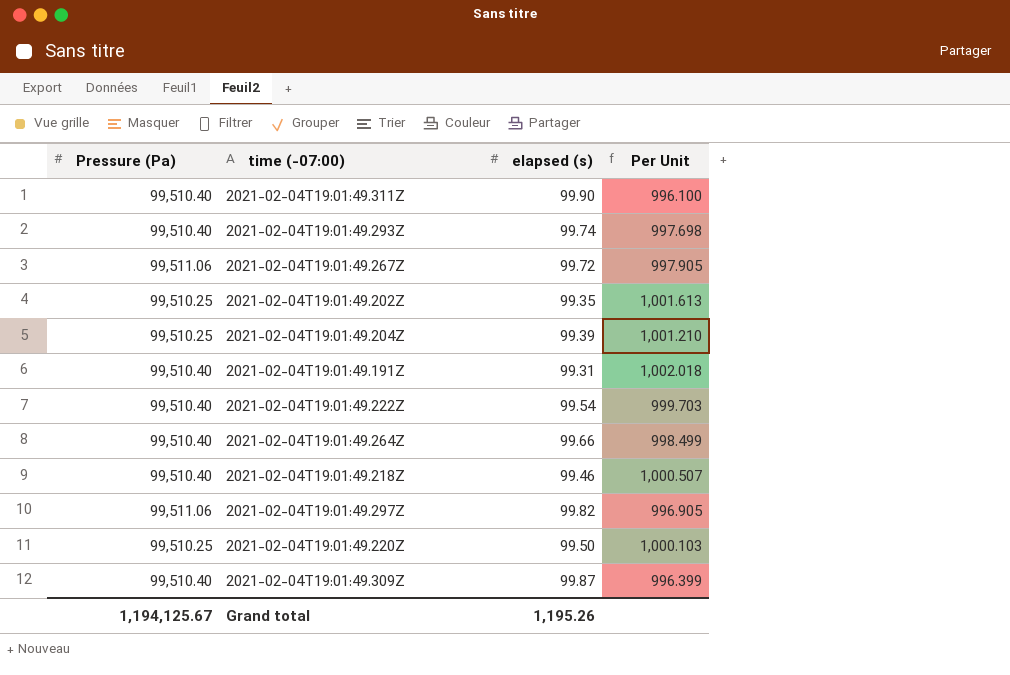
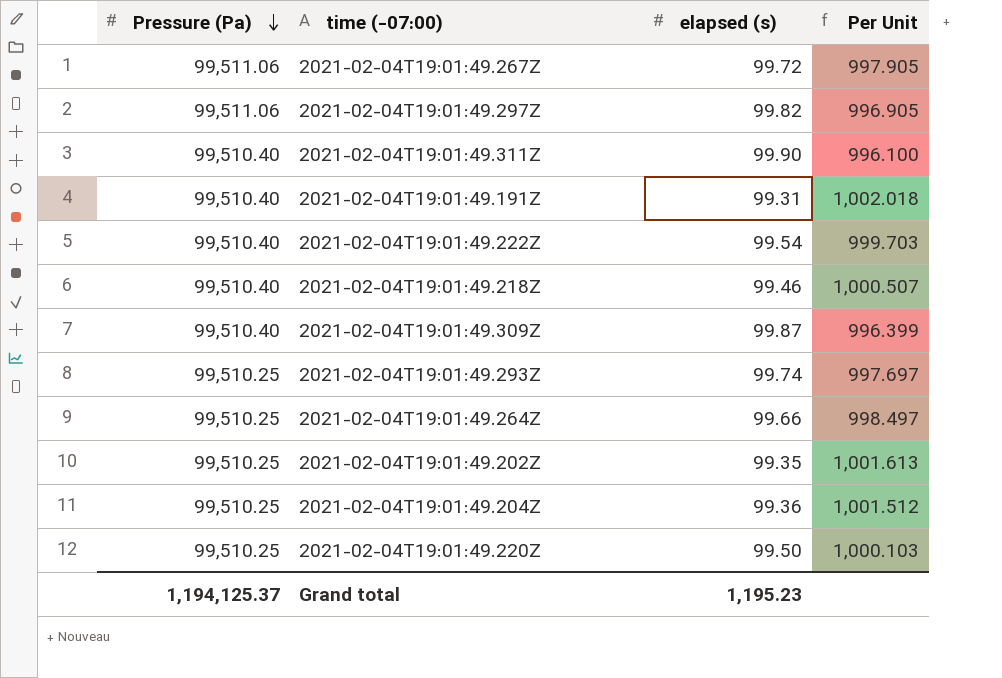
row order: none -> Pressure (Pa) descending
2021-02-04T19:01:49.293Z | Pressure (Pa): 99,510.40 -> 99,510.25
2021-02-04T19:01:49.293Z | Per Unit: 997.698 -> 997.697
2021-02-04T19:01:49.264Z | Pressure (Pa): 99,510.40 -> 99,510.25
2021-02-04T19:01:49.264Z | Per Unit: 998.499 -> 998.497
2021-02-04T19:01:49.204Z | elapsed (s): 99.39 -> 99.36
2021-02-04T19:01:49.204Z | Per Unit: 1,001.210 -> 1,001.512
Grand total | Pressure (Pa): 1,194,125.67 -> 1,194,125.37
Grand total | elapsed (s): 1,195.26 -> 1,195.23

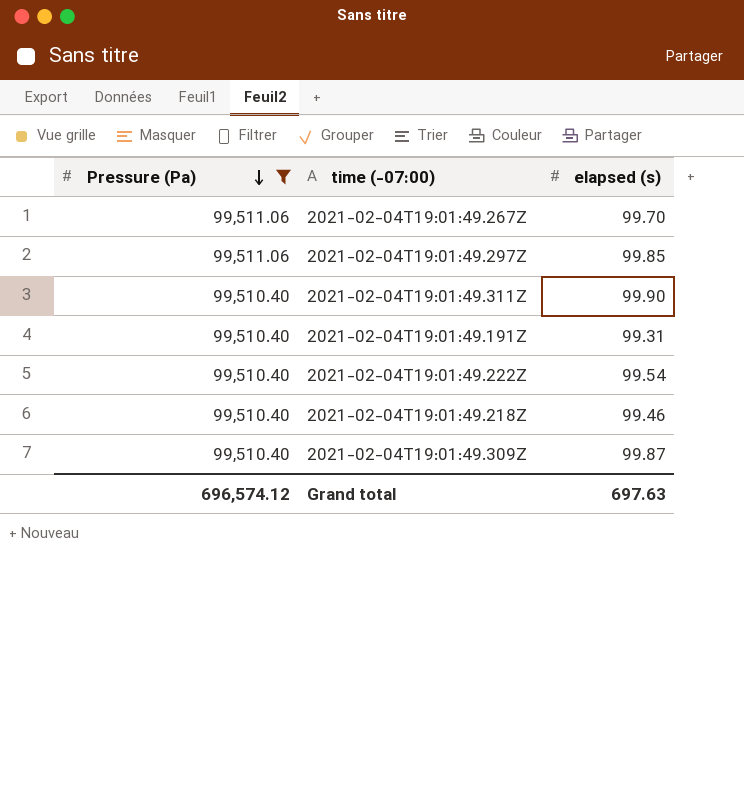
filter: none -> Pressure (Pa) != 99,510.25
column Per Unit | formula: [Pressure (Pa)] / [elapsed (s)] -> none
2021-02-04T19:01:49.267Z | elapsed (s): 99.72 -> 99.70
2021-02-04T19:01:49.297Z | elapsed (s): 99.82 -> 99.85
Grand total | Pressure (Pa): 1,194,125.37 -> 696,574.12
Grand total | elapsed (s): 1,195.23 -> 697.63

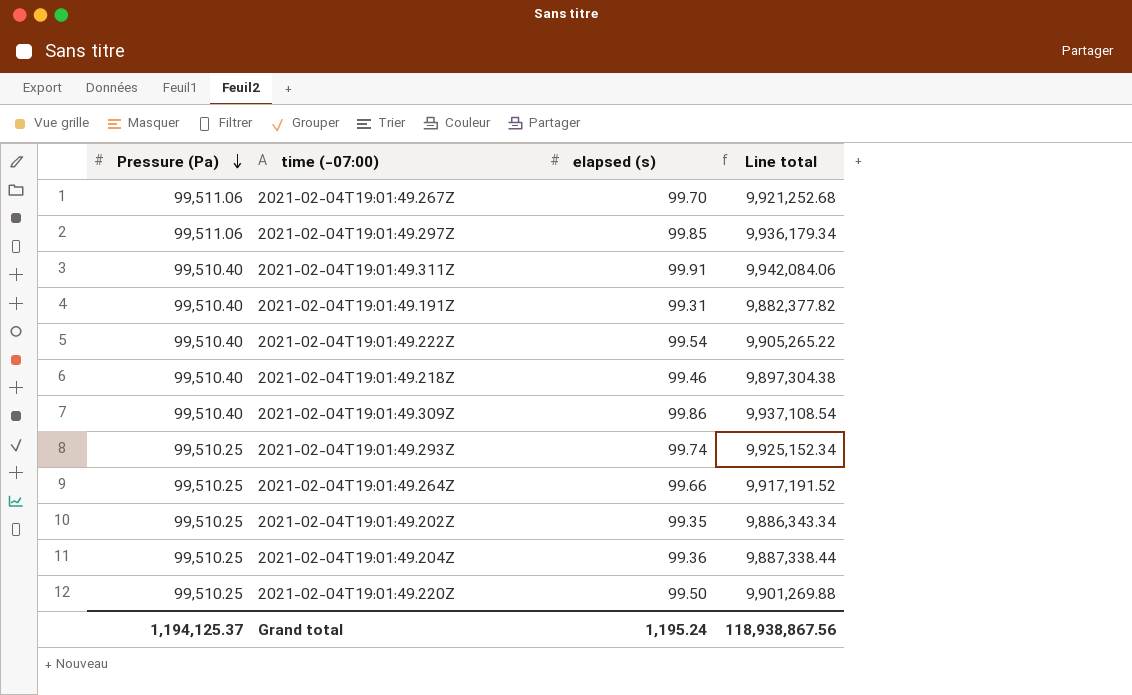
filter: Pressure (Pa) != 99,510.25 -> none
column Line total | formula: none -> [Pressure (Pa)] * [elapsed (s)]
2021-02-04T19:01:49.311Z | elapsed (s): 99.90 -> 99.91
2021-02-04T19:01:49.309Z | elapsed (s): 99.87 -> 99.86
Grand total | Pressure (Pa): 696,574.12 -> 1,194,125.37
Grand total | elapsed (s): 697.63 -> 1,195.24

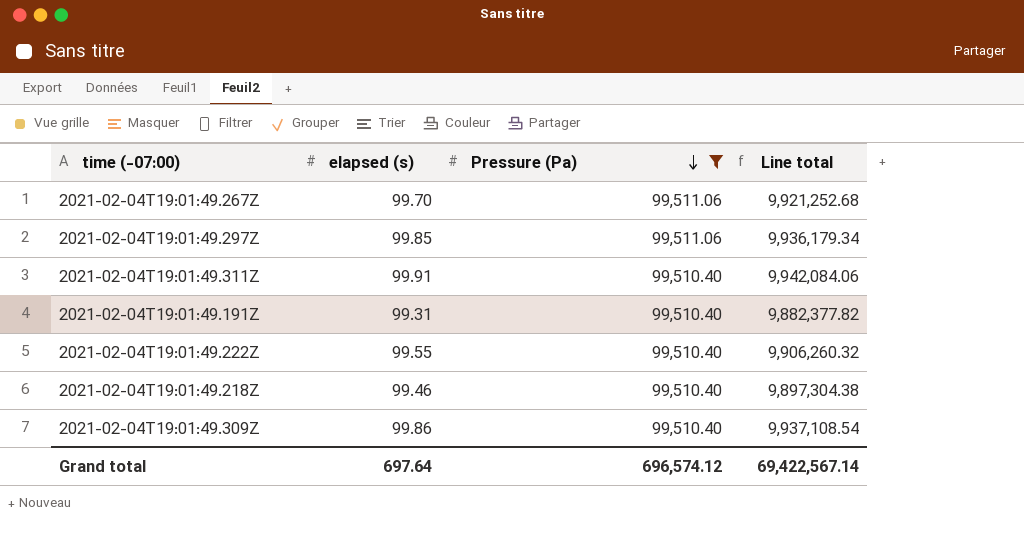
filter: none -> Pressure (Pa) != 99,510.25
column Pressure (Pa) | position: 1 -> 3
2021-02-04T19:01:49.222Z | elapsed (s): 99.54 -> 99.55
2021-02-04T19:01:49.222Z | Line total: 9,905,265.22 -> 9,906,260.32
Grand total | elapsed (s): 1,195.24 -> 697.64
Grand total | Pressure (Pa): 1,194,125.37 -> 696,574.12
Grand total | Line total: 118,938,867.56 -> 69,422,567.14

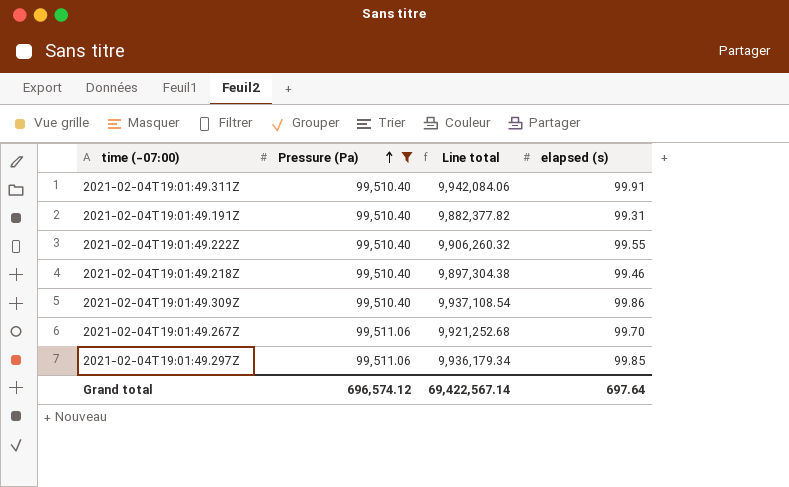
row order: Pressure (Pa) descending -> Pressure (Pa) ascending
column elapsed (s) | position: 2 -> 4

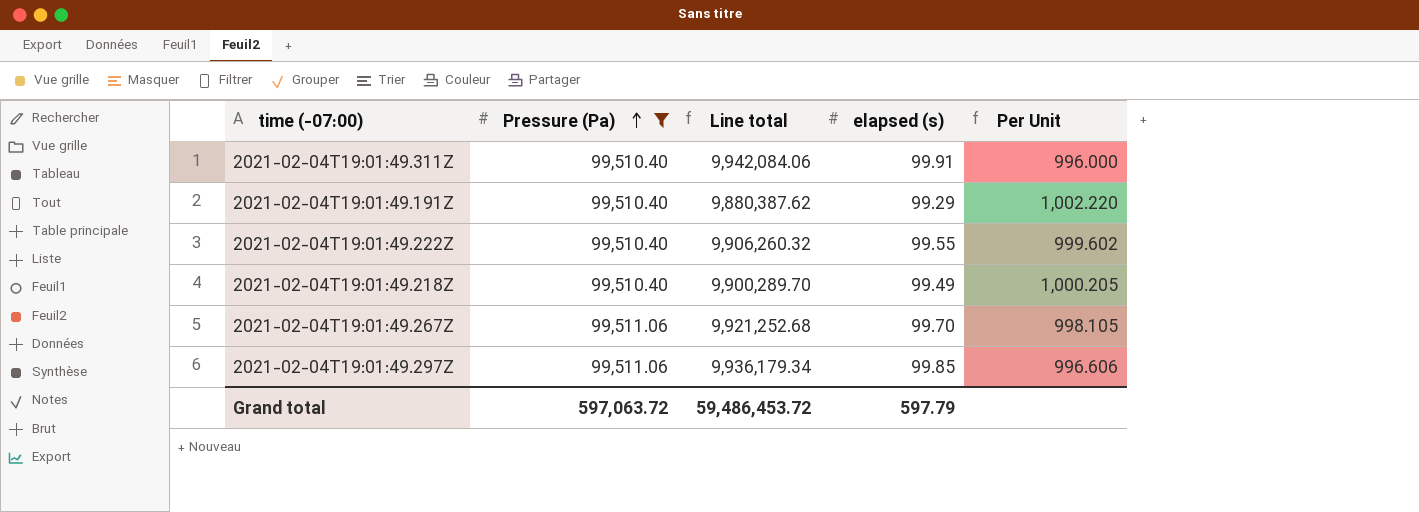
column Per Unit | formula: none -> [Pressure (Pa)] / [elapsed (s)]
row 2021-02-04T19:01:49.309Z: 99,510.40 | 9,937,108.54 | 99.86 -> none
2021-02-04T19:01:49.191Z | Line total: 9,882,377.82 -> 9,880,387.62
2021-02-04T19:01:49.191Z | elapsed (s): 99.31 -> 99.29
2021-02-04T19:01:49.218Z | Line total: 9,897,304.38 -> 9,900,289.70
2021-02-04T19:01:49.218Z | elapsed (s): 99.46 -> 99.49
Grand total | Pressure (Pa): 696,574.12 -> 597,063.72
Grand total | Line total: 69,422,567.14 -> 59,486,453.72
Grand total | elapsed (s): 697.64 -> 597.79

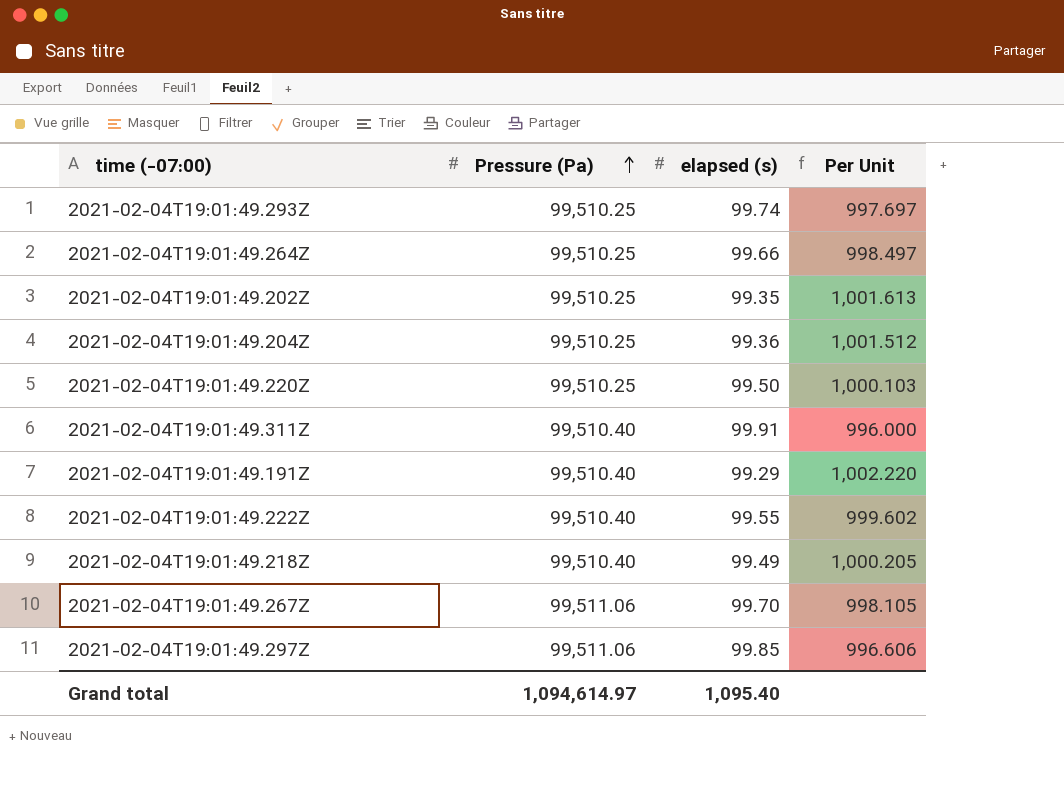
filter: Pressure (Pa) != 99,510.25 -> none
column Line total | formula: [Pressure (Pa)] * [elapsed (s)] -> none
Grand total | Pressure (Pa): 597,063.72 -> 1,094,614.97
Grand total | elapsed (s): 597.79 -> 1,095.40

